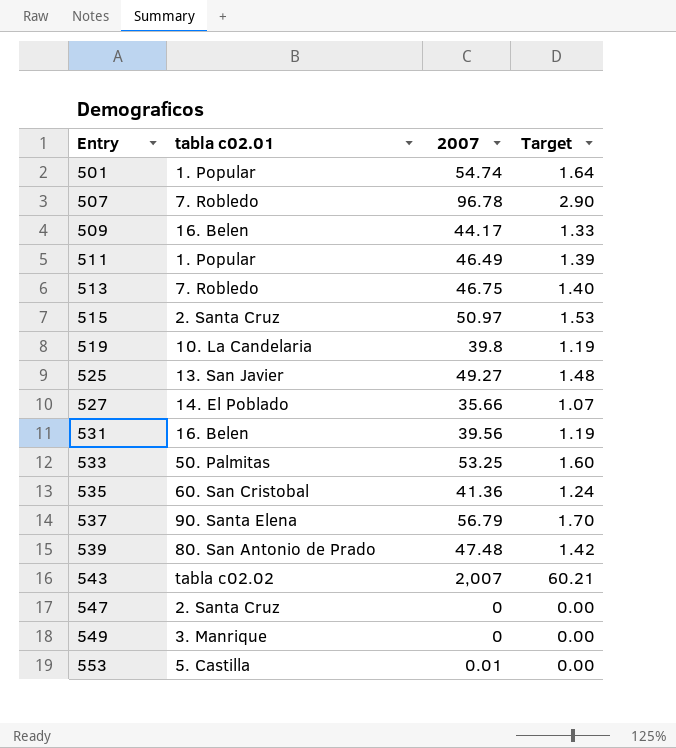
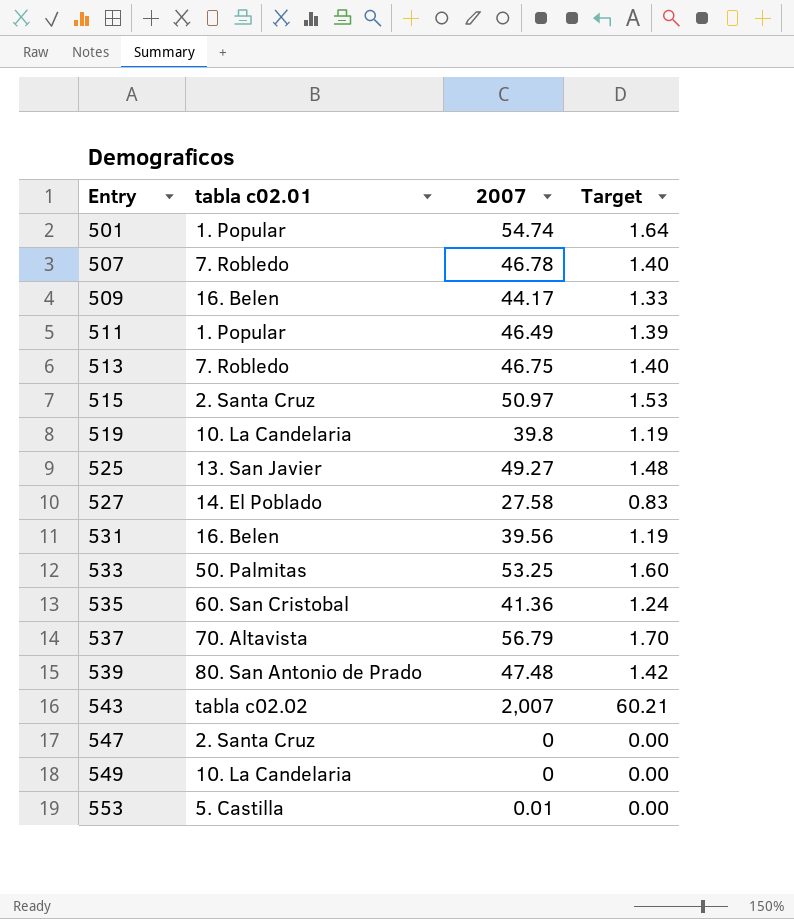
507 | 2007: 96.78 -> 46.78
507 | Target: 2.90 -> 1.40
527 | 2007: 35.66 -> 27.58
527 | Target: 1.07 -> 0.83
537 | tabla c02.01: 90. Santa Elena -> 70. Altavista
549 | tabla c02.01: 3. Manrique -> 10. La Candelaria

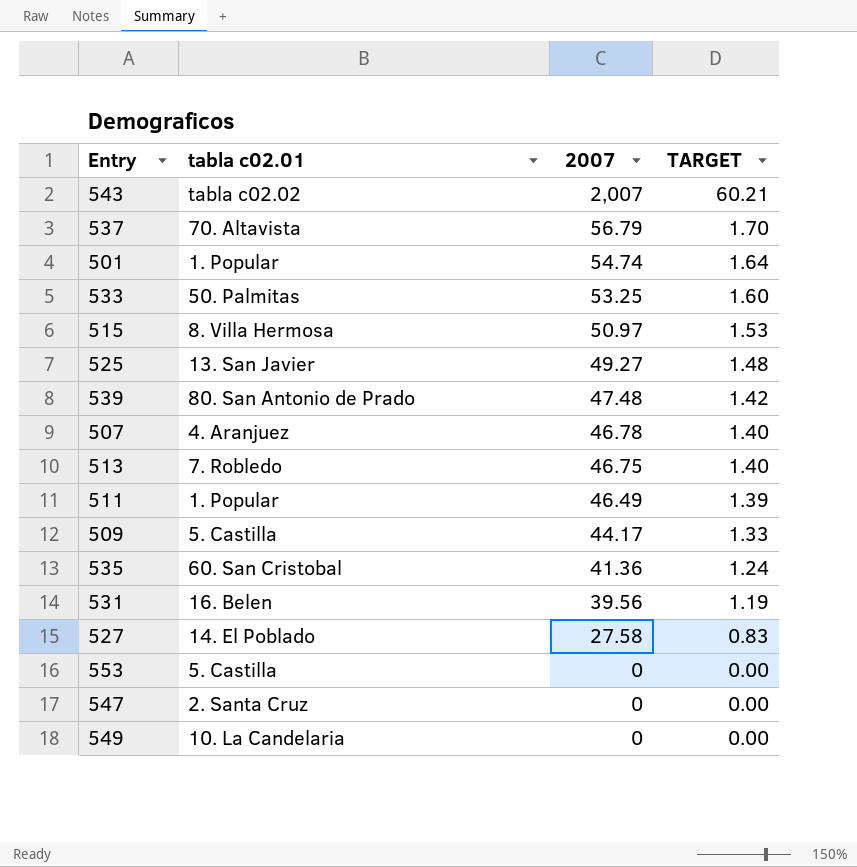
row order: Entry ascending -> 2007 descending
column name: Target -> TARGET
row 519: 10. La Candelaria | 39.8 | 1.19 -> none
515 | tabla c02.01: 2. Santa Cruz -> 8. Villa Hermosa
507 | tabla c02.01: 7. Robledo -> 4. Aranjuez
509 | tabla c02.01: 16. Belen -> 5. Castilla
553 | 2007: 0.01 -> 0

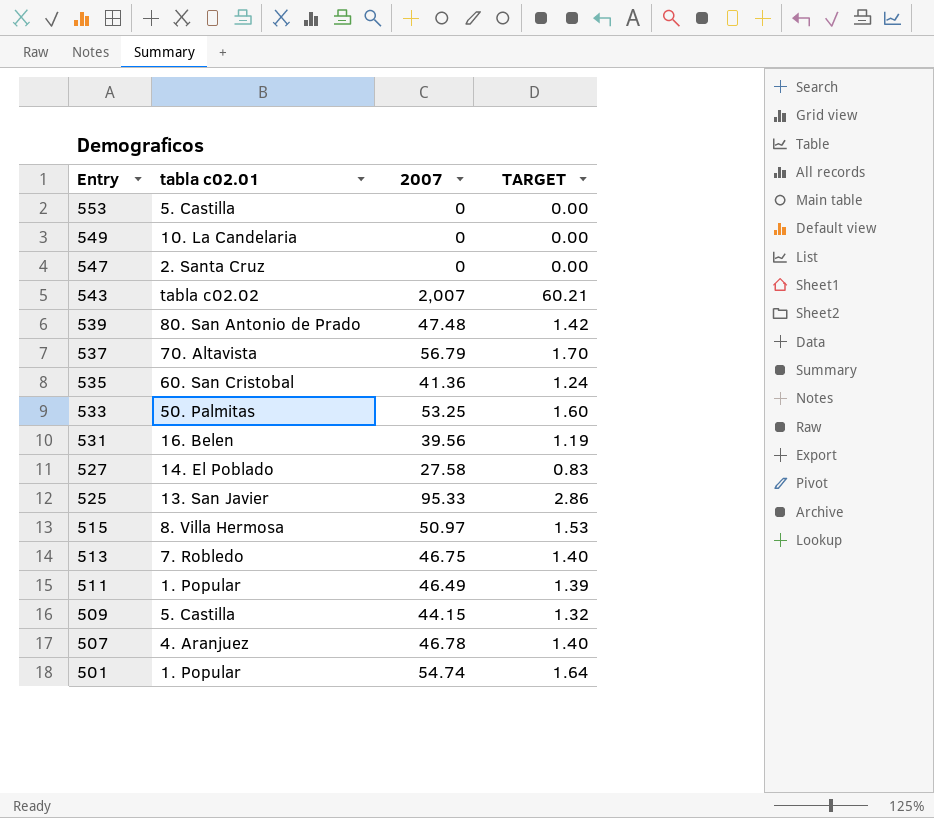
row order: 2007 descending -> Entry descending
525 | 2007: 49.27 -> 95.33
525 | TARGET: 1.48 -> 2.86
509 | 2007: 44.17 -> 44.15
509 | TARGET: 1.33 -> 1.32

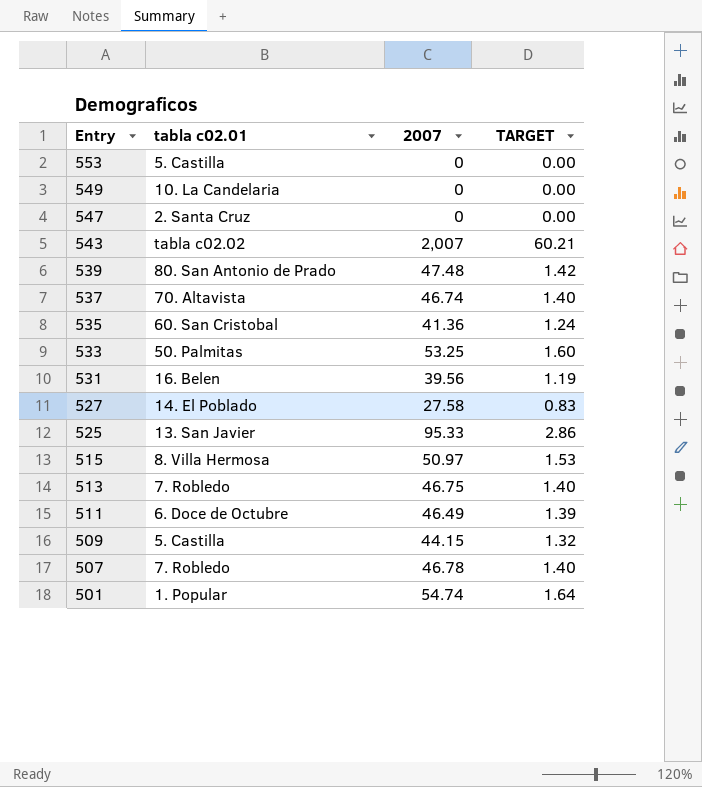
537 | 2007: 56.79 -> 46.74
537 | TARGET: 1.70 -> 1.40
511 | tabla c02.01: 1. Popular -> 6. Doce de Octubre
507 | tabla c02.01: 4. Aranjuez -> 7. Robledo

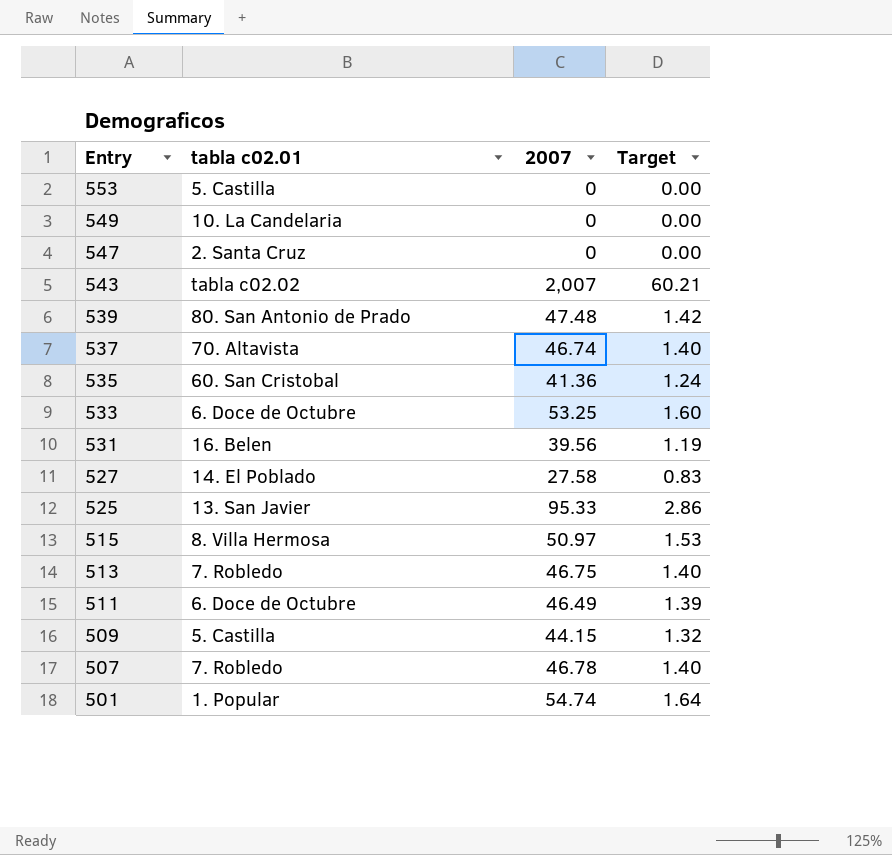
column name: TARGET -> Target
533 | tabla c02.01: 50. Palmitas -> 6. Doce de Octubre

